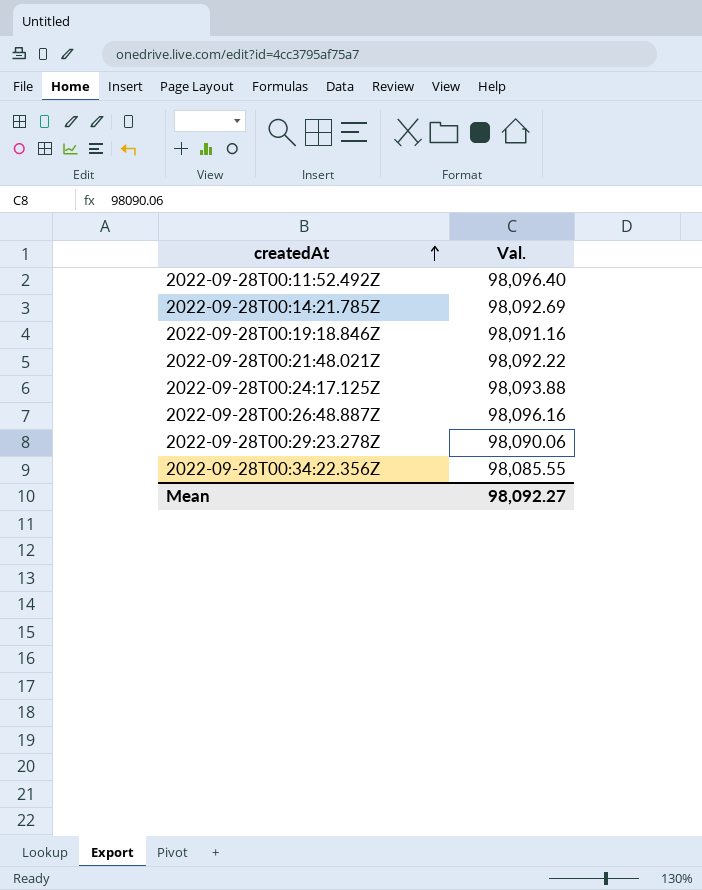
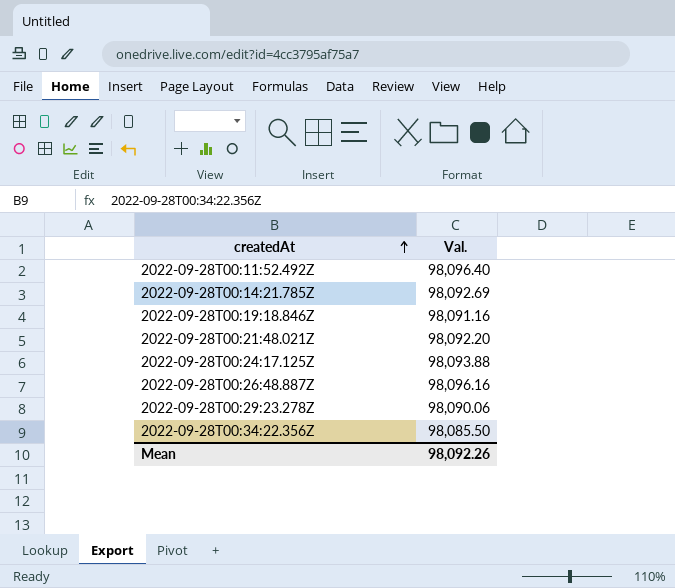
2022-09-28T00:21:48.021Z | Val.: 98,092.22 -> 98,092.20
2022-09-28T00:34:22.356Z | Val.: 98,085.55 -> 98,085.50
Mean | Val.: 98,092.27 -> 98,092.26

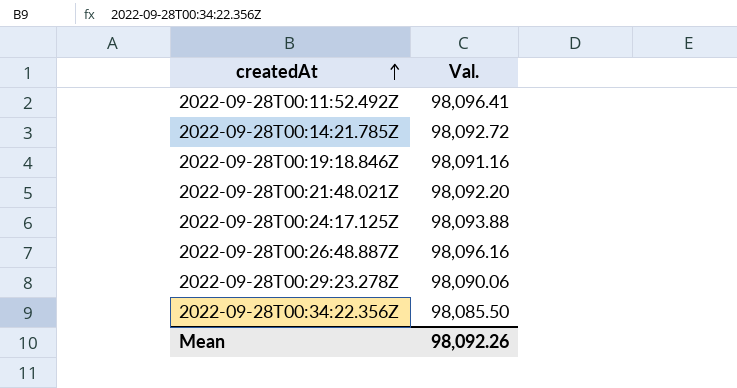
2022-09-28T00:11:52.492Z | Val.: 98,096.40 -> 98,096.41
2022-09-28T00:14:21.785Z | Val.: 98,092.69 -> 98,092.72

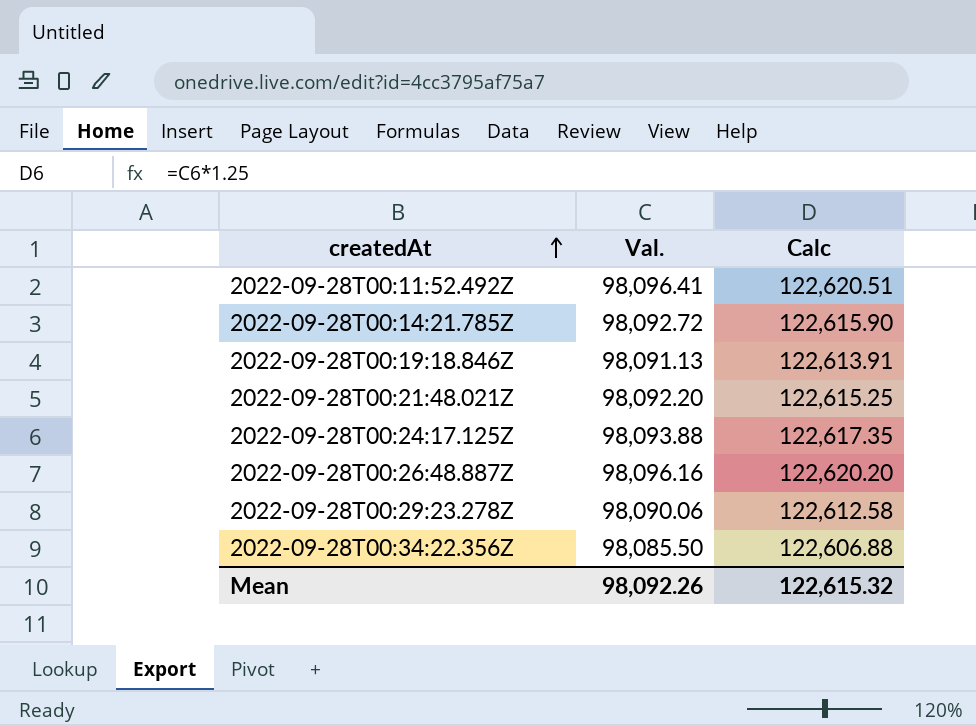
column Calc | formula: none -> [Val.] * 1.25
2022-09-28T00:19:18.846Z | Val.: 98,091.16 -> 98,091.13

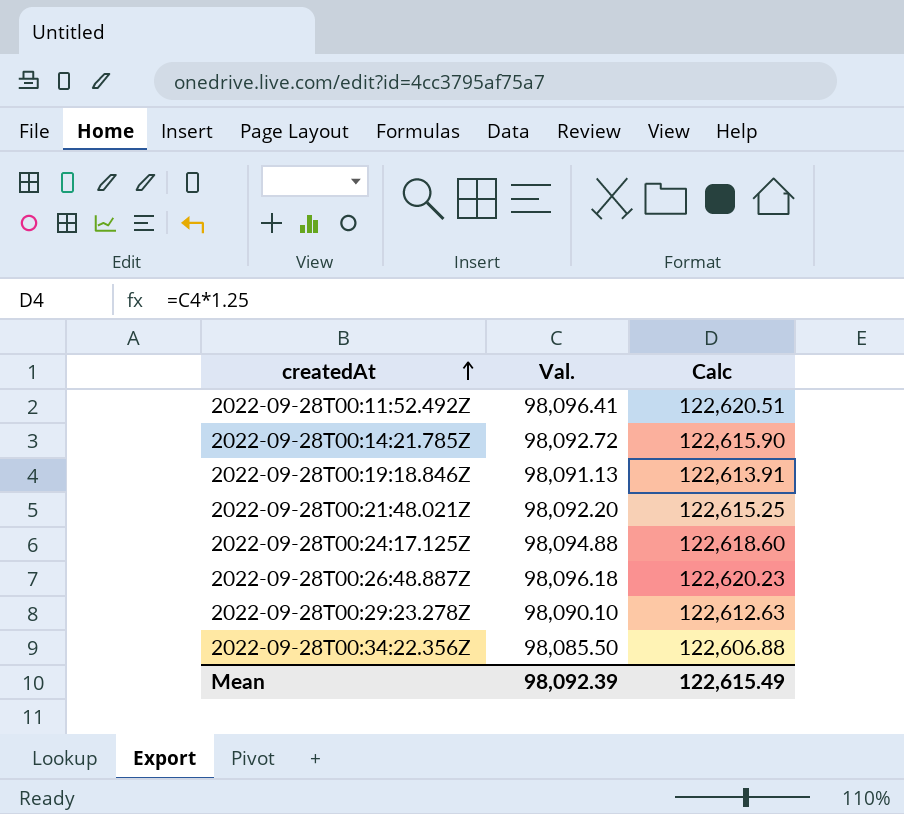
2022-09-28T00:24:17.125Z | Val.: 98,093.88 -> 98,094.88
2022-09-28T00:24:17.125Z | Calc: 122,617.35 -> 122,618.60
2022-09-28T00:26:48.887Z | Val.: 98,096.16 -> 98,096.18
2022-09-28T00:26:48.887Z | Calc: 122,620.20 -> 122,620.23
2022-09-28T00:29:23.278Z | Val.: 98,090.06 -> 98,090.10
2022-09-28T00:29:23.278Z | Calc: 122,612.58 -> 122,612.63
Mean | Val.: 98,092.26 -> 98,092.39
Mean | Calc: 122,615.32 -> 122,615.49

